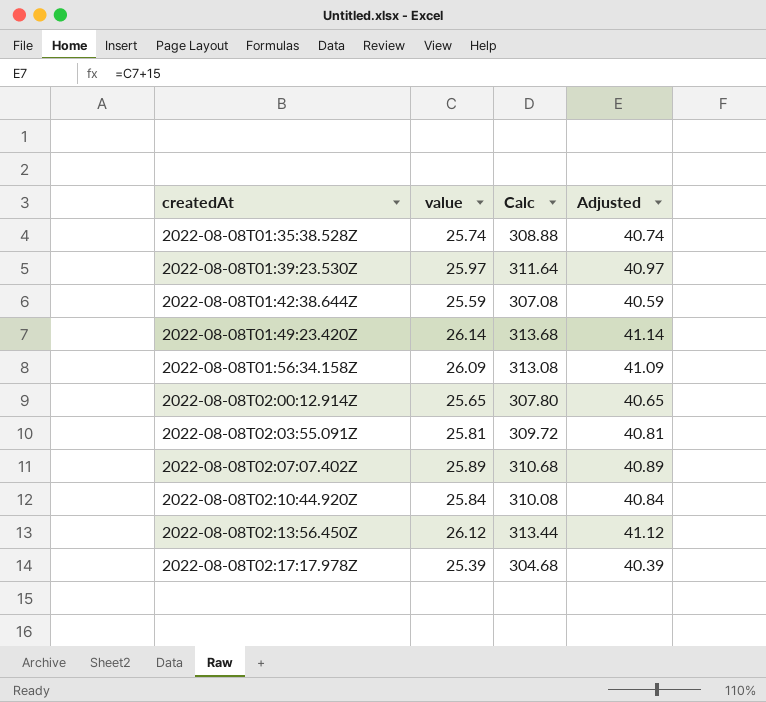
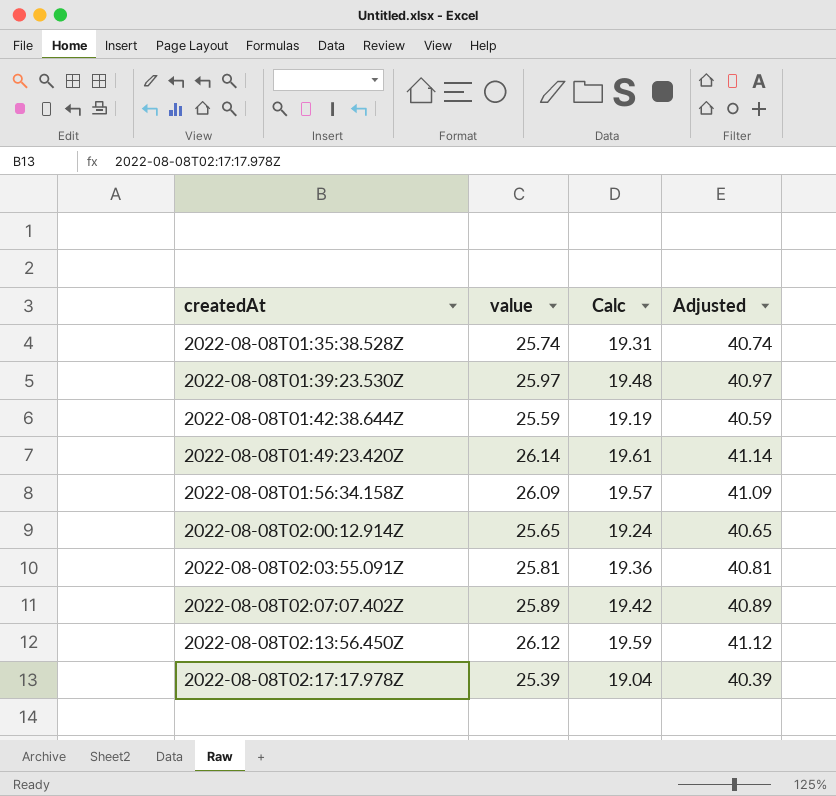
column Calc | formula: [value] * 12 -> [value] * 0.75
row 2022-08-08T02:10:44.920Z: 25.84 | 310.08 | 40.84 -> none

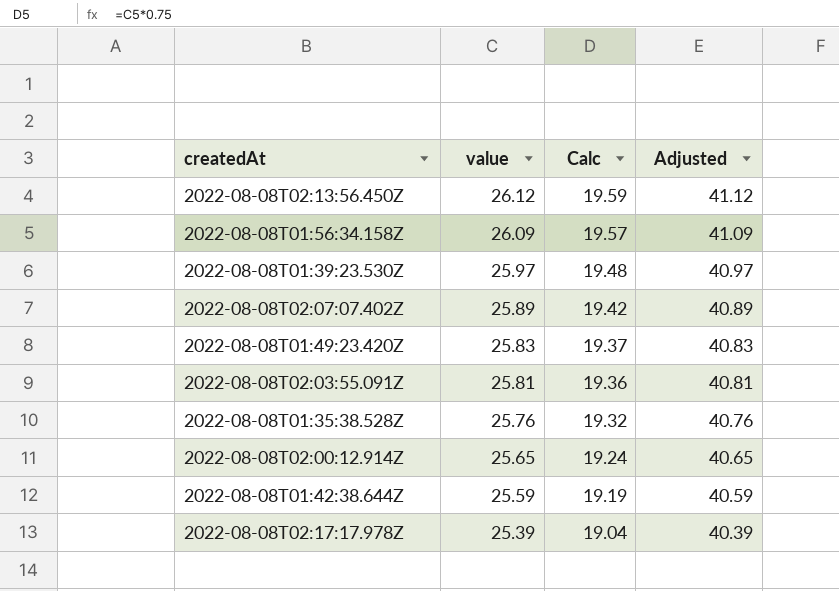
row order: createdAt ascending -> value descending
2022-08-08T01:49:23.420Z | value: 26.14 -> 25.83
2022-08-08T01:49:23.420Z | Calc: 19.61 -> 19.37
2022-08-08T01:49:23.420Z | Adjusted: 41.14 -> 40.83
2022-08-08T01:35:38.528Z | value: 25.74 -> 25.76
2022-08-08T01:35:38.528Z | Calc: 19.31 -> 19.32
2022-08-08T01:35:38.528Z | Adjusted: 40.74 -> 40.76

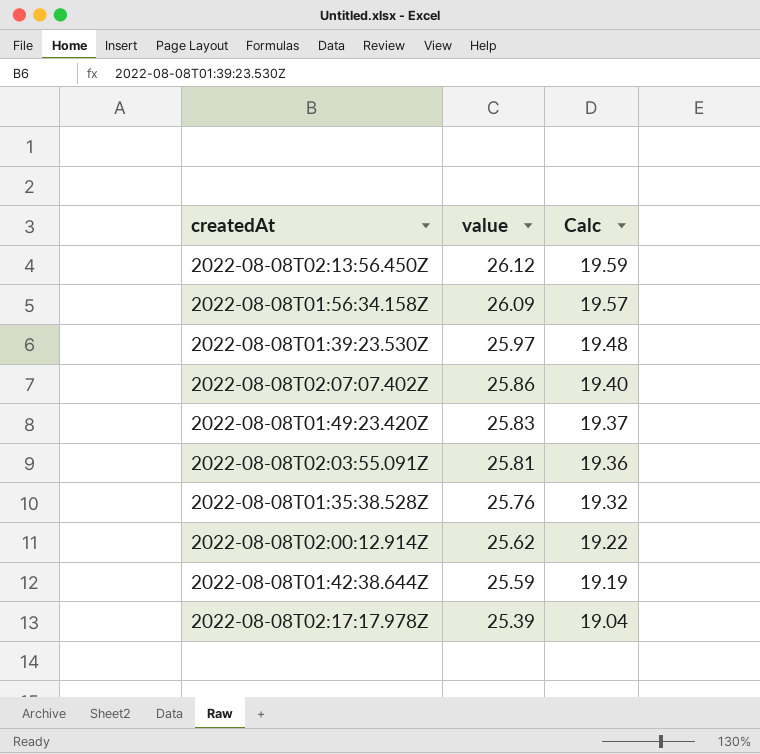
column Adjusted | formula: [value] + 15 -> none
2022-08-08T02:07:07.402Z | value: 25.89 -> 25.86
2022-08-08T02:07:07.402Z | Calc: 19.42 -> 19.40
2022-08-08T02:00:12.914Z | value: 25.65 -> 25.62
2022-08-08T02:00:12.914Z | Calc: 19.24 -> 19.22

